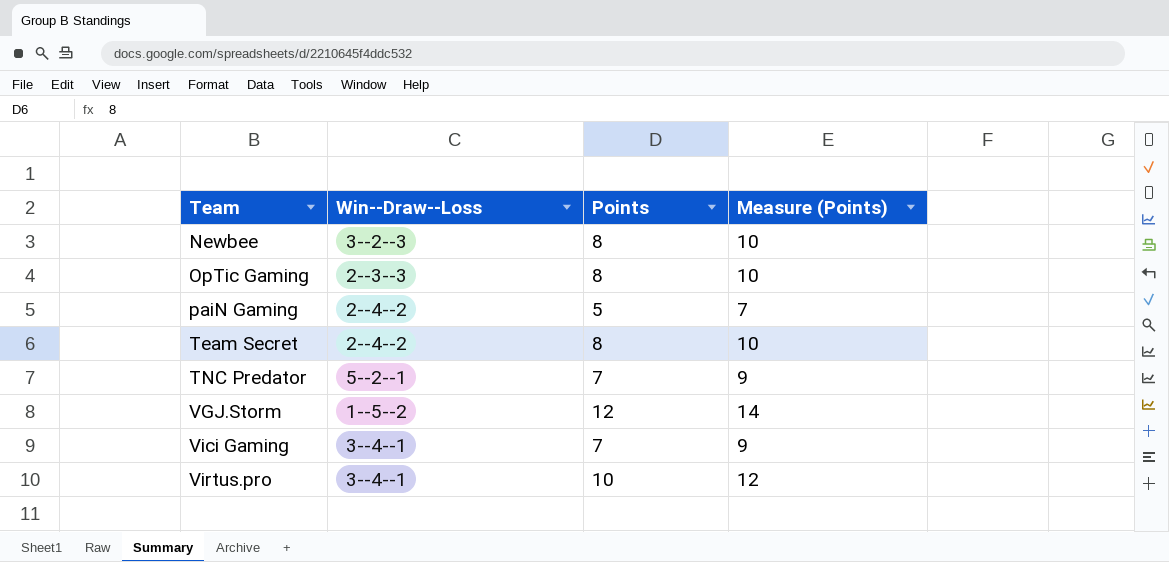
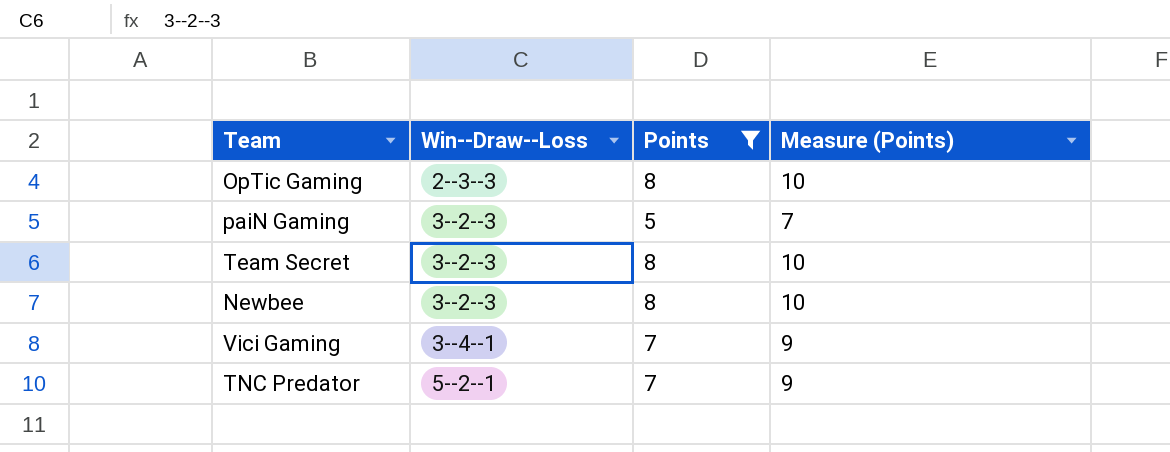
filter: none -> Points <= 8
row order: Team ascending -> Win--Draw--Loss ascending
paiN Gaming | Win--Draw--Loss: 2--4--2 -> 3--2--3
Team Secret | Win--Draw--Loss: 2--4--2 -> 3--2--3

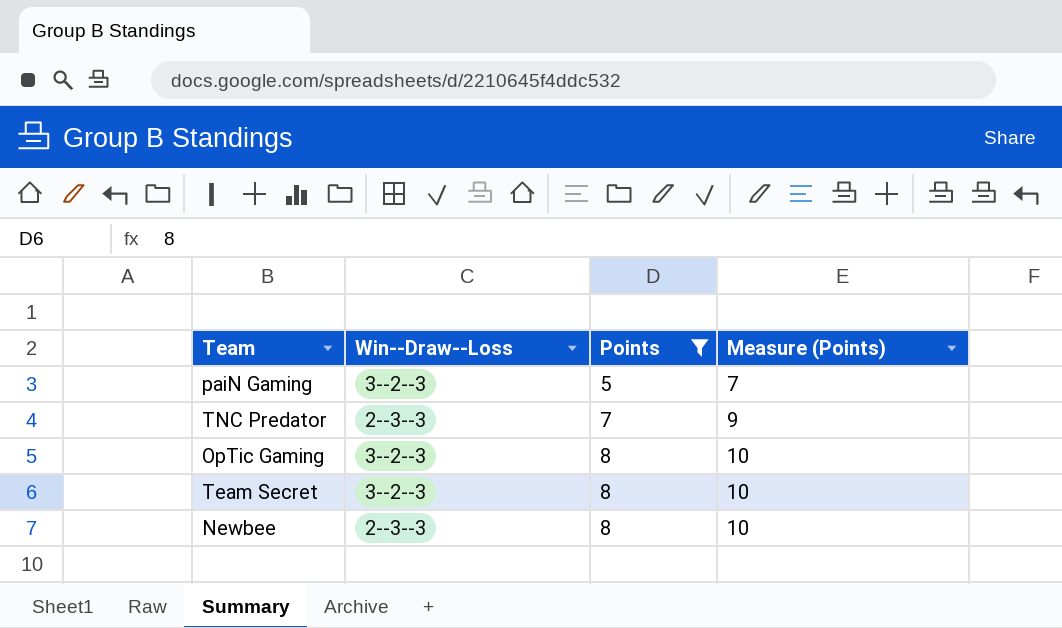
row order: Win--Draw--Loss ascending -> Points ascending
row Vici Gaming: 3--4--1 | 7 | 9 -> none
TNC Predator | Win--Draw--Loss: 5--2--1 -> 2--3--3
OpTic Gaming | Win--Draw--Loss: 2--3--3 -> 3--2--3
Newbee | Win--Draw--Loss: 3--2--3 -> 2--3--3

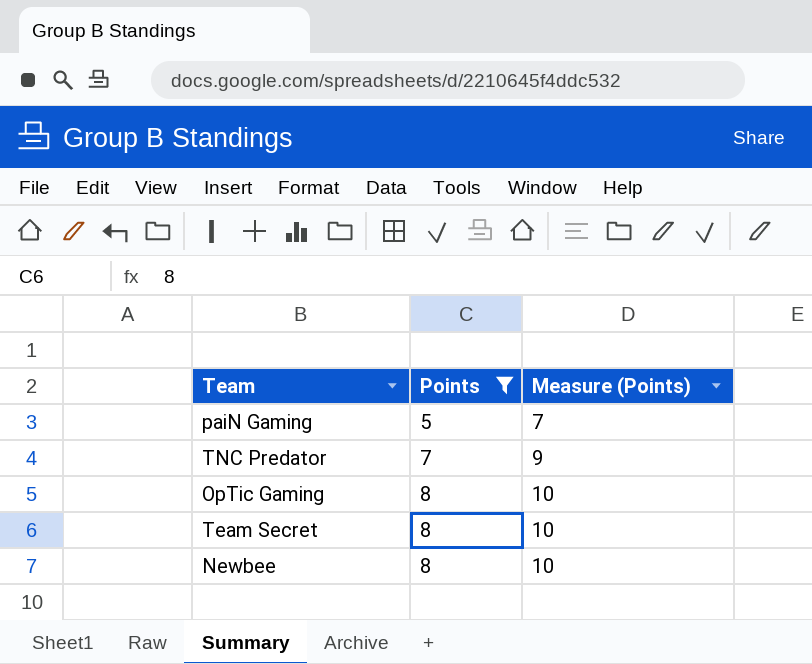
column Win--Draw--Loss | position: 2 -> none

